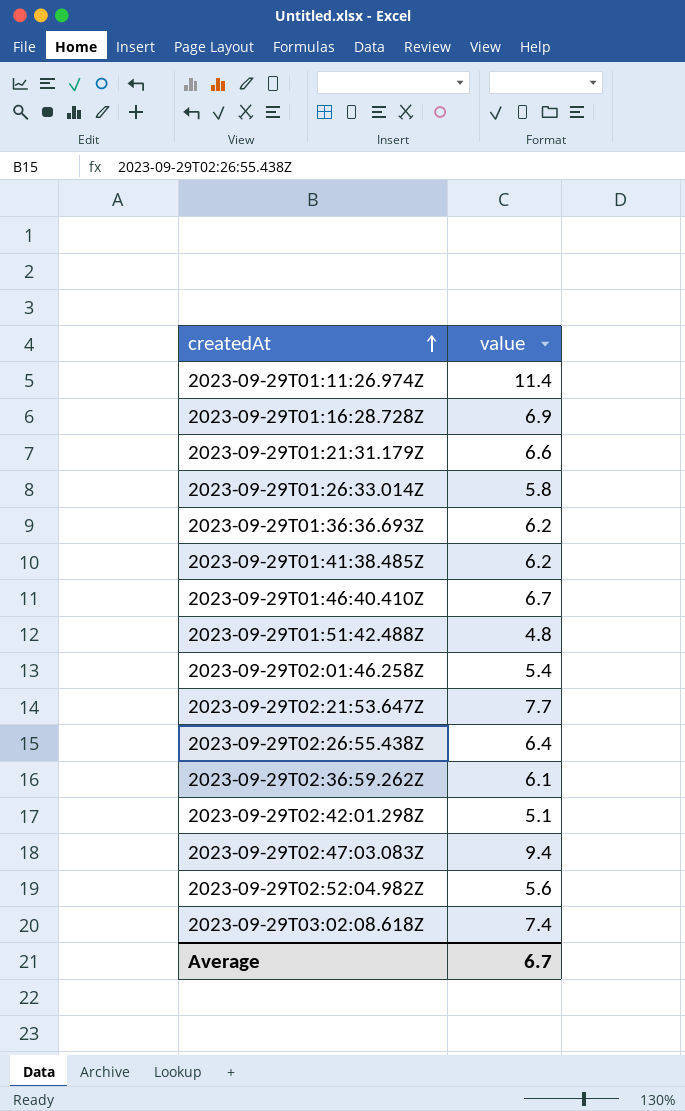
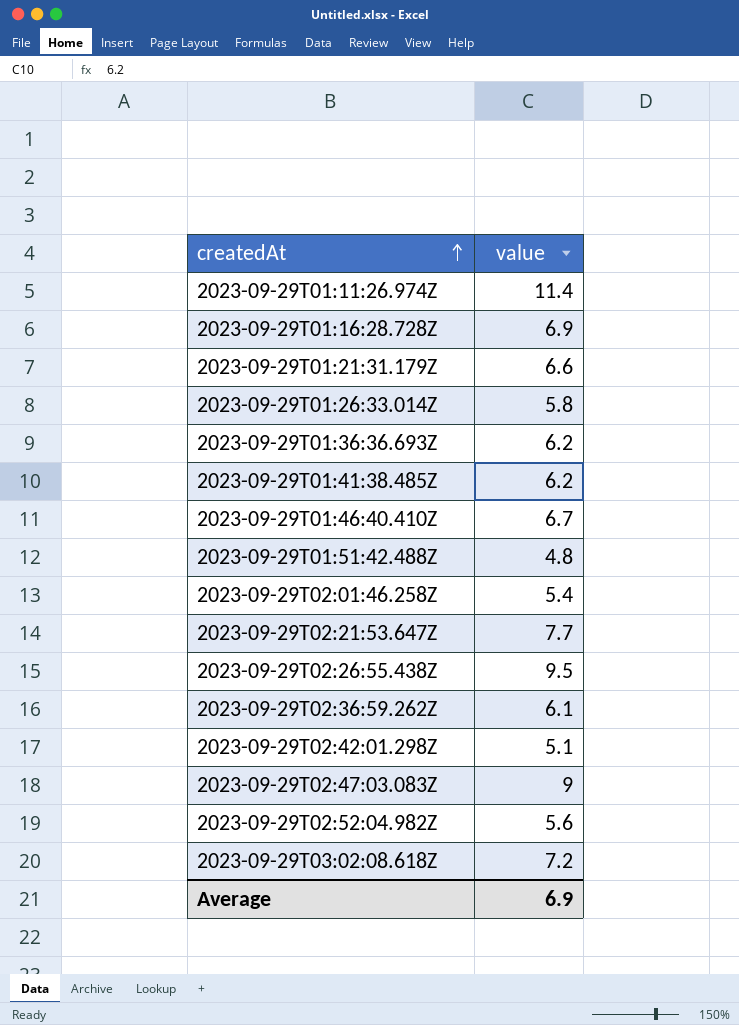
2023-09-29T02:26:55.438Z | value: 6.4 -> 9.5
2023-09-29T02:47:03.083Z | value: 9.4 -> 9
2023-09-29T03:02:08.618Z | value: 7.4 -> 7.2
Average | value: 6.7 -> 6.9

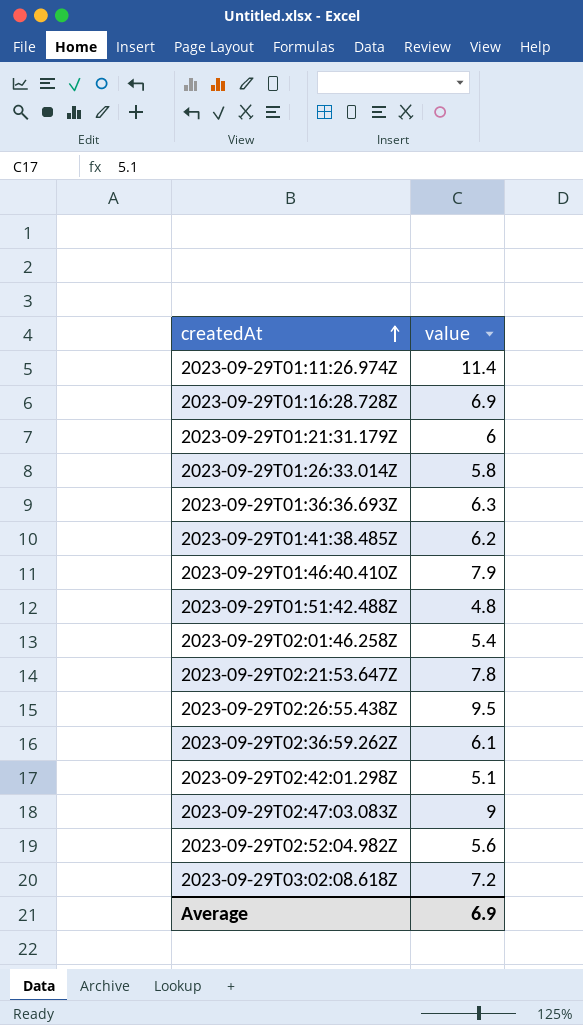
2023-09-29T01:21:31.179Z | value: 6.6 -> 6
2023-09-29T01:36:36.693Z | value: 6.2 -> 6.3
2023-09-29T01:46:40.410Z | value: 6.7 -> 7.9
2023-09-29T02:21:53.647Z | value: 7.7 -> 7.8

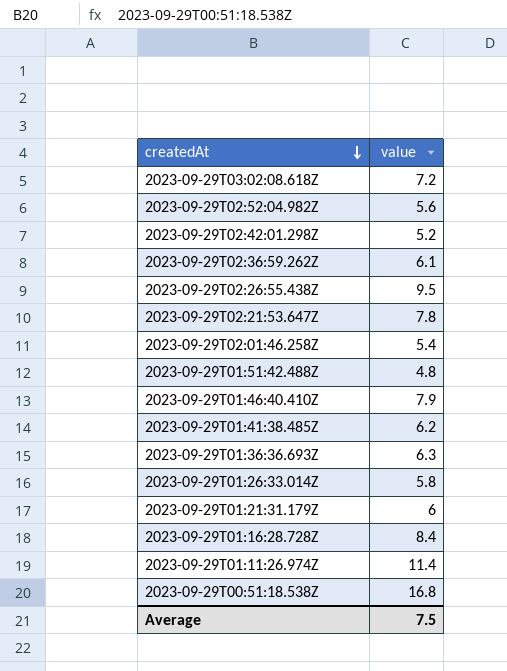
row order: createdAt ascending -> createdAt descending
row 2023-09-29T02:47:03.083Z: 9 -> none
2023-09-29T02:42:01.298Z | value: 5.1 -> 5.2
2023-09-29T01:16:28.728Z | value: 6.9 -> 8.4
row 2023-09-29T00:51:18.538Z: none -> 16.8
Average | value: 6.9 -> 7.5

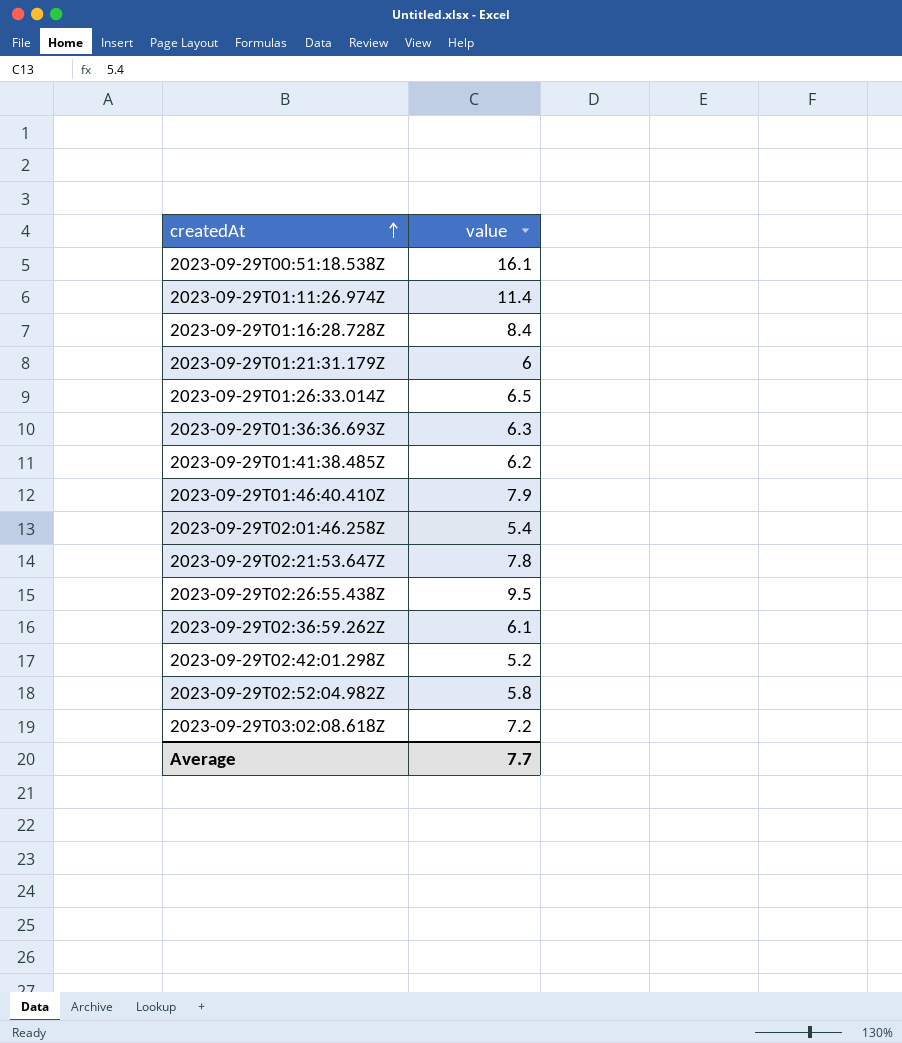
row order: createdAt descending -> createdAt ascending
row 2023-09-29T01:51:42.488Z: 4.8 -> none
2023-09-29T00:51:18.538Z | value: 16.8 -> 16.1
2023-09-29T01:26:33.014Z | value: 5.8 -> 6.5
2023-09-29T02:52:04.982Z | value: 5.6 -> 5.8
Average | value: 7.5 -> 7.7

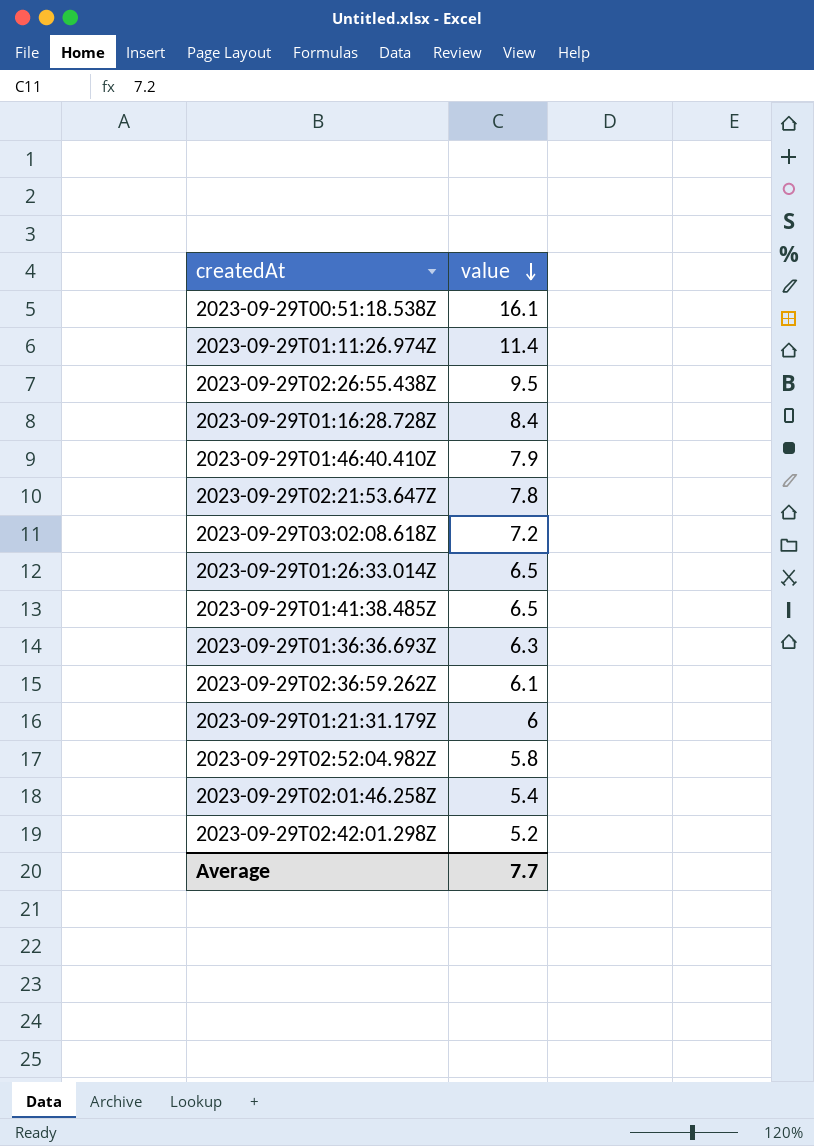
row order: createdAt ascending -> value descending
2023-09-29T01:41:38.485Z | value: 6.2 -> 6.5

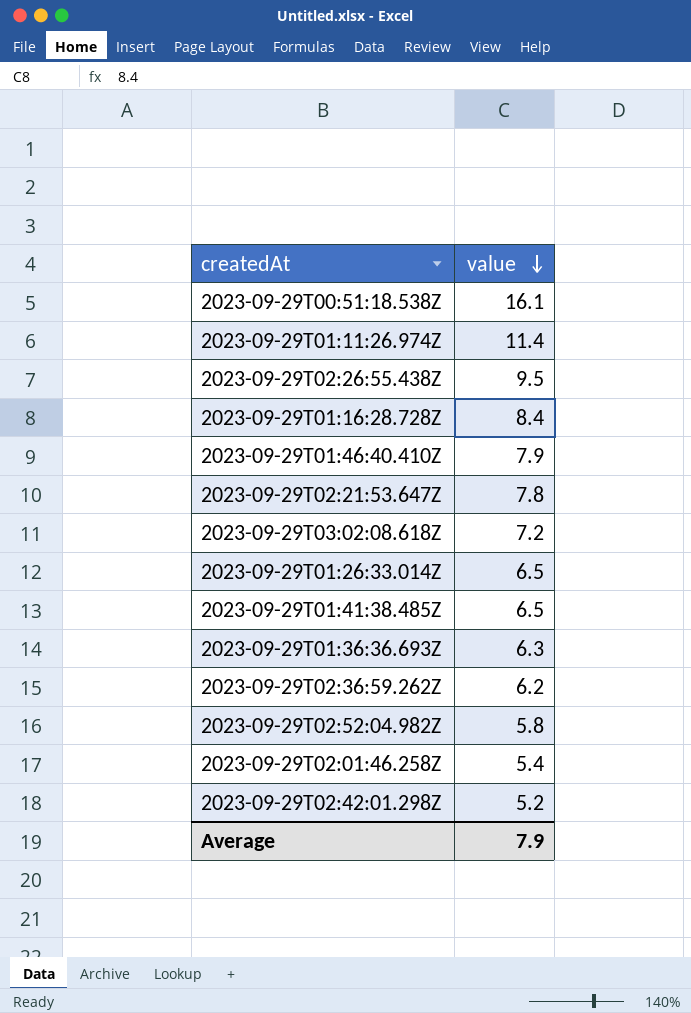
row 2023-09-29T01:21:31.179Z: 6 -> none
2023-09-29T02:36:59.262Z | value: 6.1 -> 6.2
Average | value: 7.7 -> 7.9

